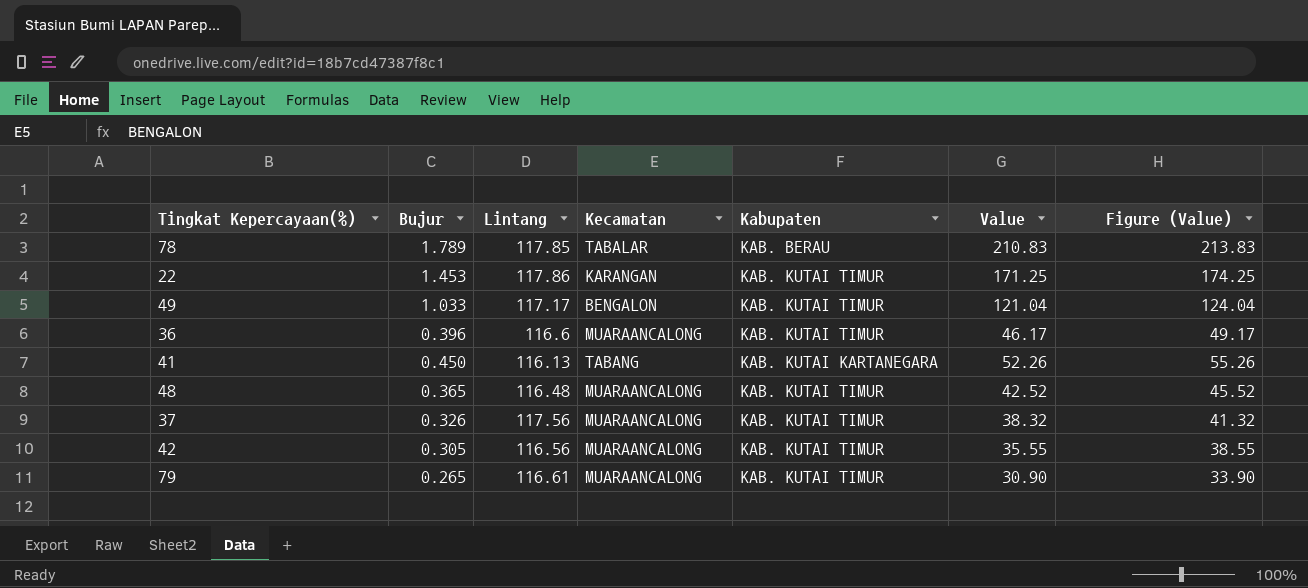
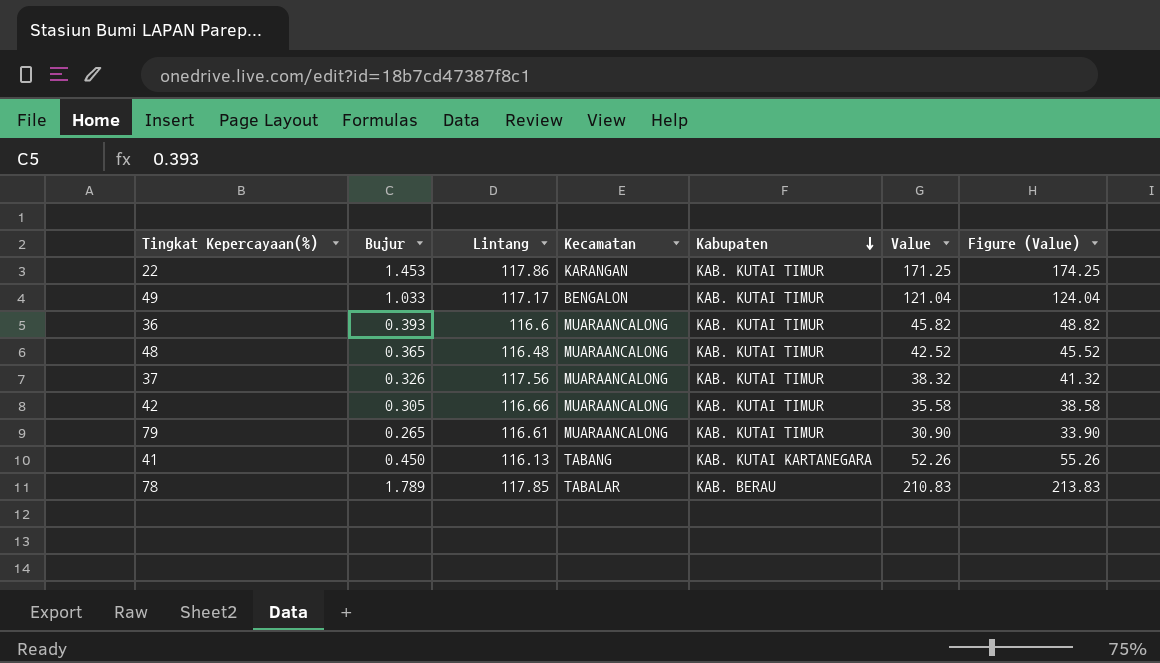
row order: none -> Kabupaten descending
36 | Bujur: 0.396 -> 0.393
36 | Value: 46.17 -> 45.82
36 | Figure (Value): 49.17 -> 48.82
42 | Lintang: 116.56 -> 116.66
42 | Value: 35.55 -> 35.58
42 | Figure (Value): 38.55 -> 38.58

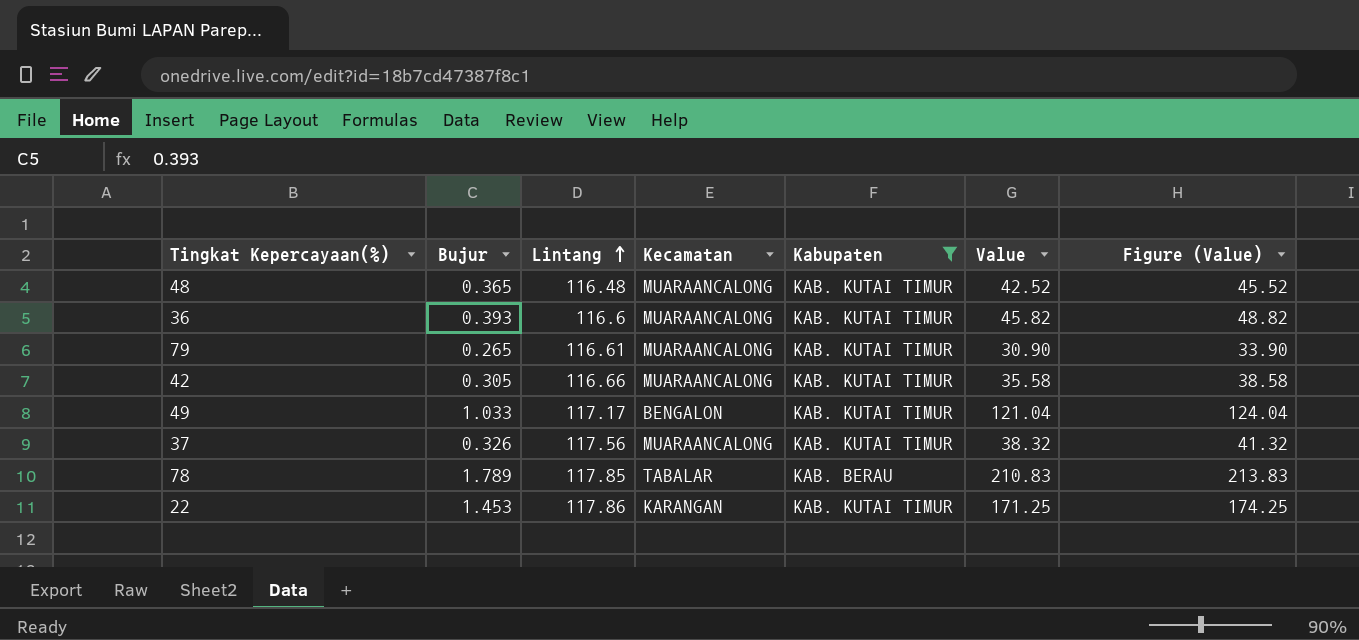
filter: none -> Kabupaten != KAB. KUTAI KARTANEGARA
row order: Kabupaten descending -> Lintang ascending

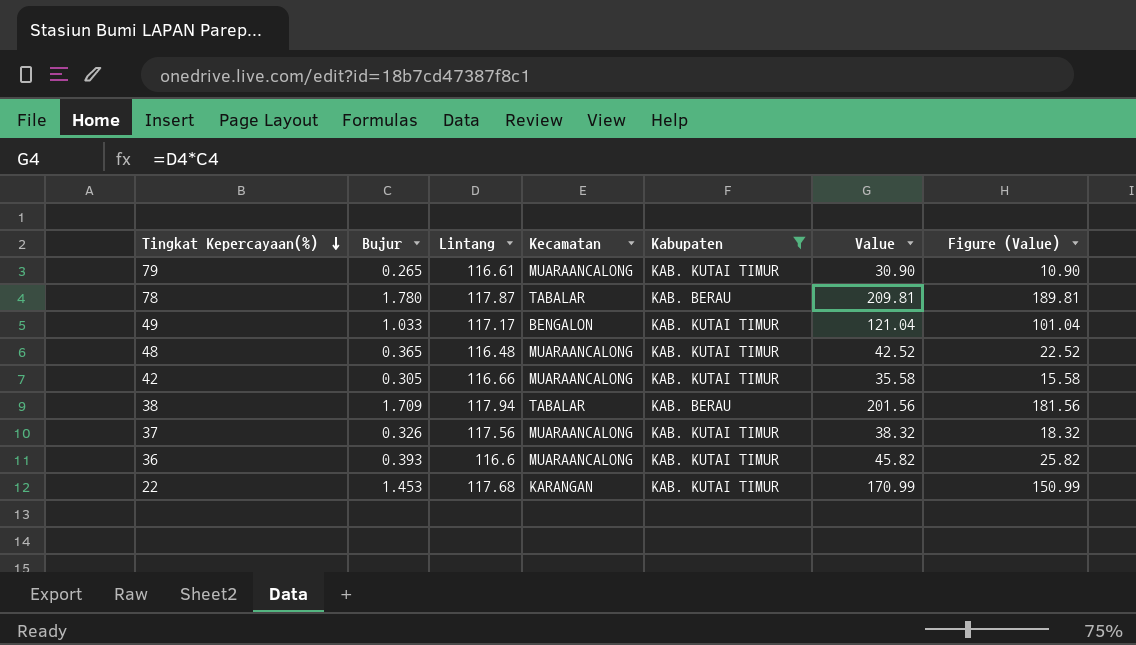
row order: Lintang ascending -> Tingkat Kepercayaan(%) descending
column Figure (Value) | formula: [Value] + 3 -> [Value] - 20
78 | Bujur: 1.789 -> 1.780
78 | Lintang: 117.85 -> 117.87
78 | Value: 210.83 -> 209.81
row 38: none -> 1.709 | 117.94 | TABALAR | KAB. BERAU | 201.56 | 181.56
22 | Lintang: 117.86 -> 117.68
22 | Value: 171.25 -> 170.99

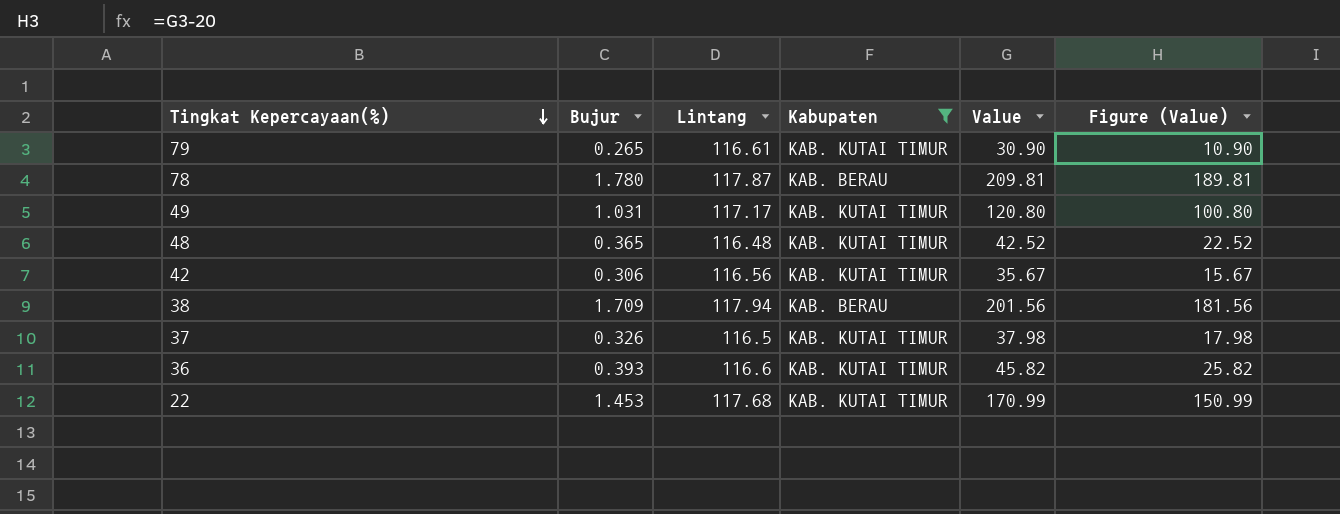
column Kecamatan | position: 4 -> none
49 | Bujur: 1.033 -> 1.031
49 | Value: 121.04 -> 120.80
49 | Figure (Value): 101.04 -> 100.80
42 | Bujur: 0.305 -> 0.306
42 | Lintang: 116.66 -> 116.56
42 | Value: 35.58 -> 35.67
42 | Figure (Value): 15.58 -> 15.67
37 | Lintang: 117.56 -> 116.5
37 | Value: 38.32 -> 37.98
37 | Figure (Value): 18.32 -> 17.98

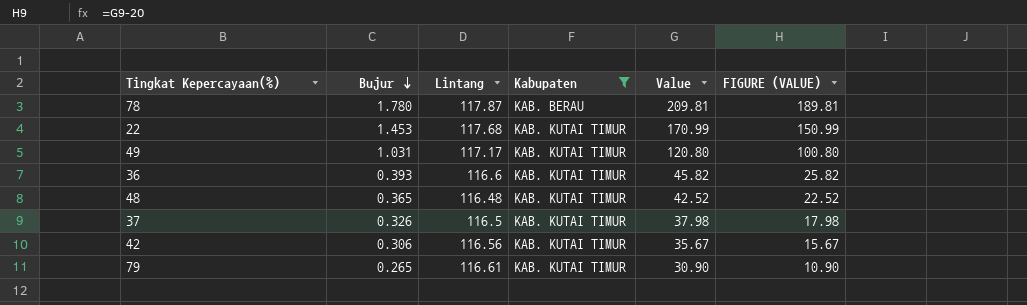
row order: Tingkat Kepercayaan(%) descending -> Bujur descending
column name: Figure (Value) -> FIGURE (VALUE)
row 38: 1.709 | 117.94 | KAB. BERAU | 201.56 | 181.56 -> none

